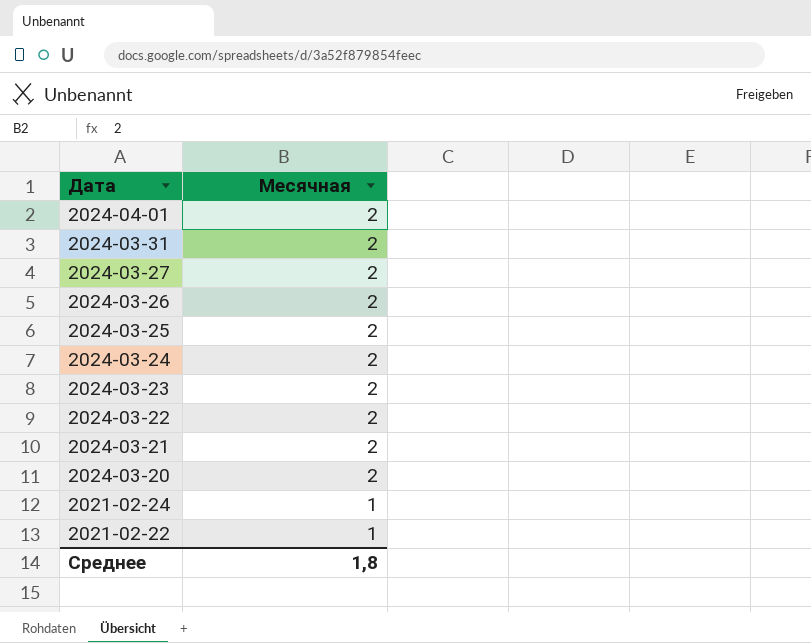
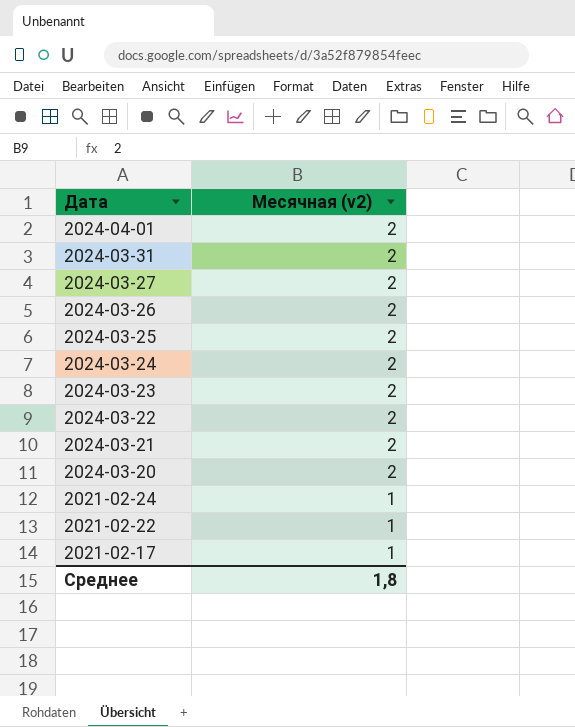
column name: Месячная -> Месячная (v2)
row 2021-02-17: none -> 1

